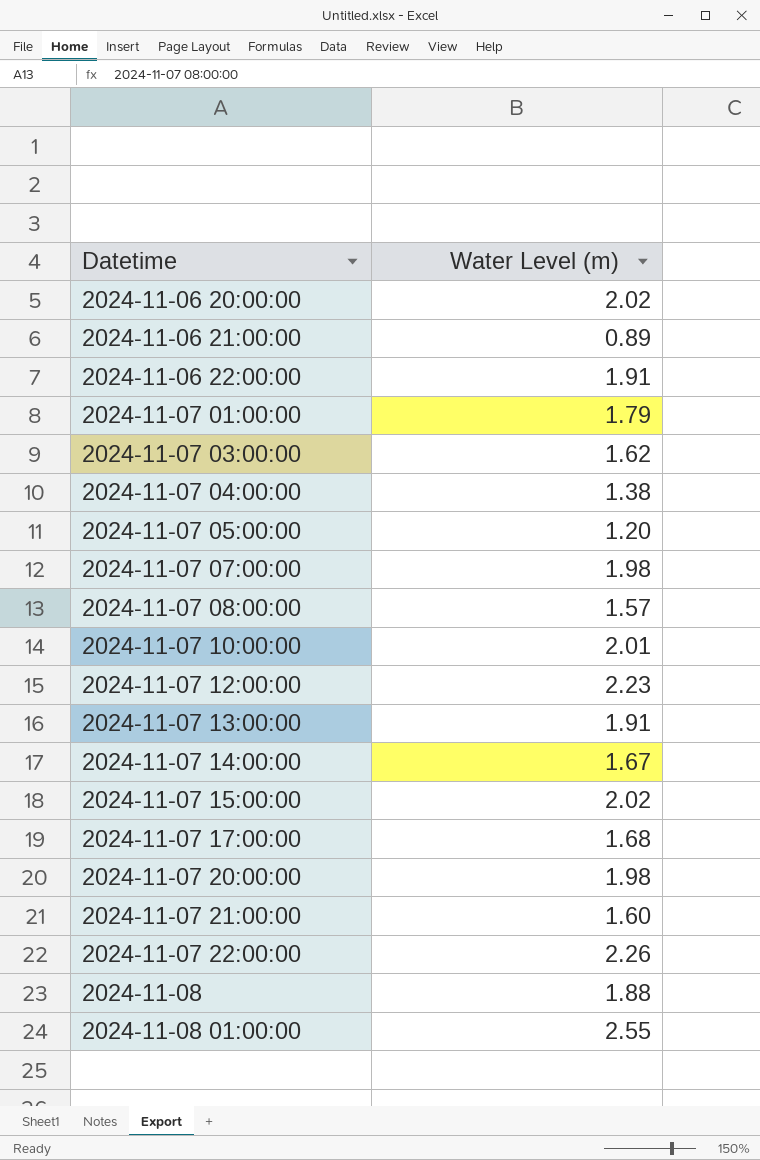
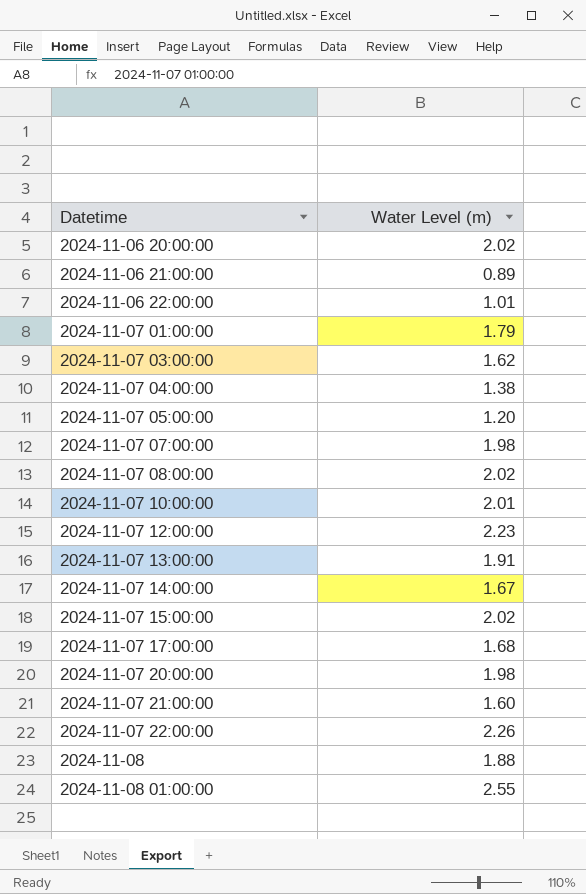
2024-11-06 22:00:00 | Water Level (m): 1.91 -> 1.01
2024-11-07 08:00:00 | Water Level (m): 1.57 -> 2.02

